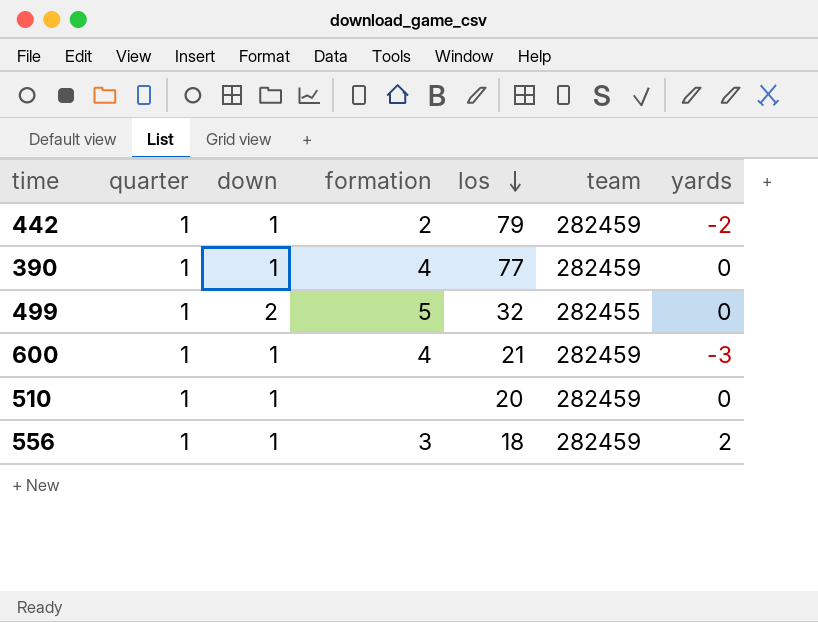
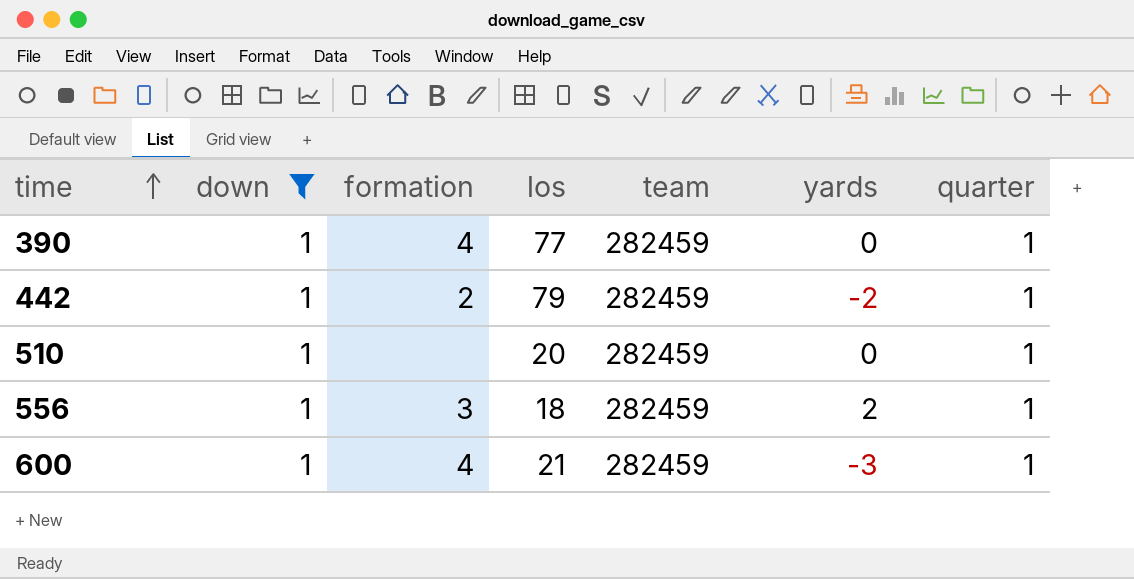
filter: none -> down = 1
row order: los descending -> time ascending
column quarter | position: 2 -> 7

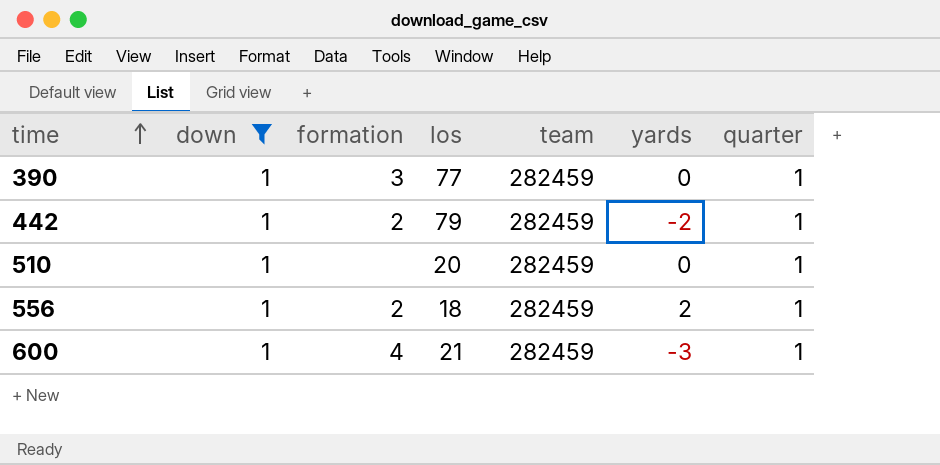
390 | formation: 4 -> 3
556 | formation: 3 -> 2

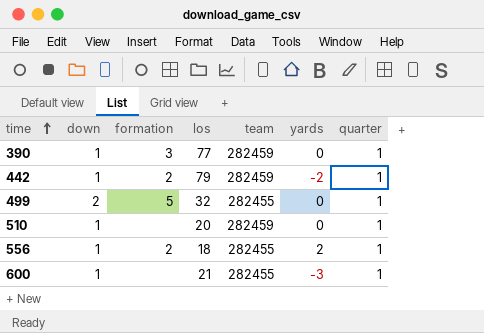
filter: down = 1 -> none
556 | team: 282459 -> 282455
600 | formation: 4 -> none
600 | team: 282459 -> 282455

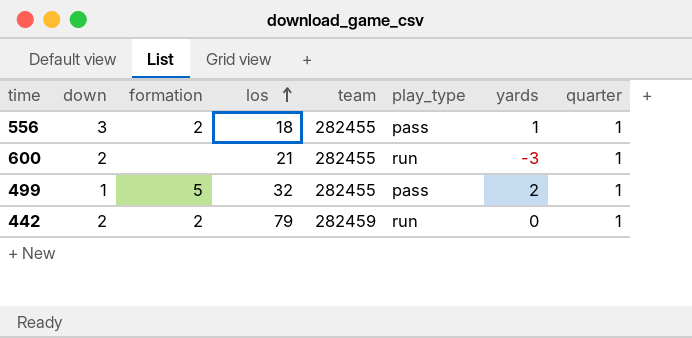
row order: time ascending -> los ascending
column play_type | position: none -> 6
row 390: 1 | 3 | 77 | 282459 | 0 | 1 -> none
row 510: 1 | none | 20 | 282459 | 0 | 1 -> none
556 | down: 1 -> 3
556 | yards: 2 -> 1
600 | down: 1 -> 2
499 | down: 2 -> 1
499 | yards: 0 -> 2
442 | down: 1 -> 2
442 | yards: -2 -> 0

